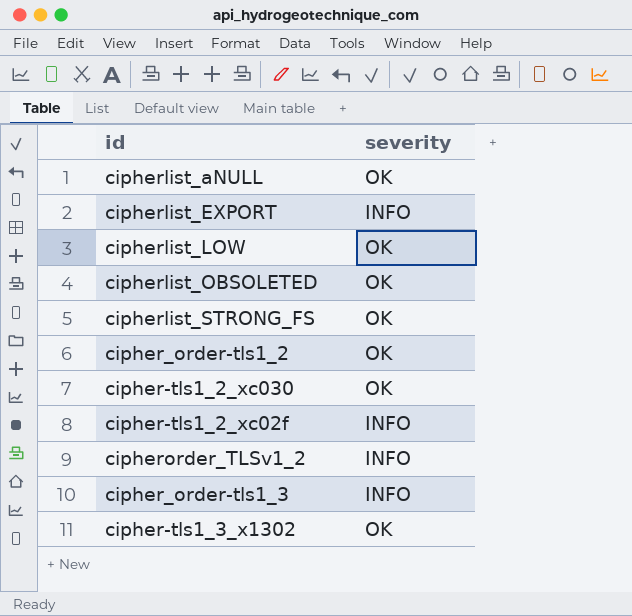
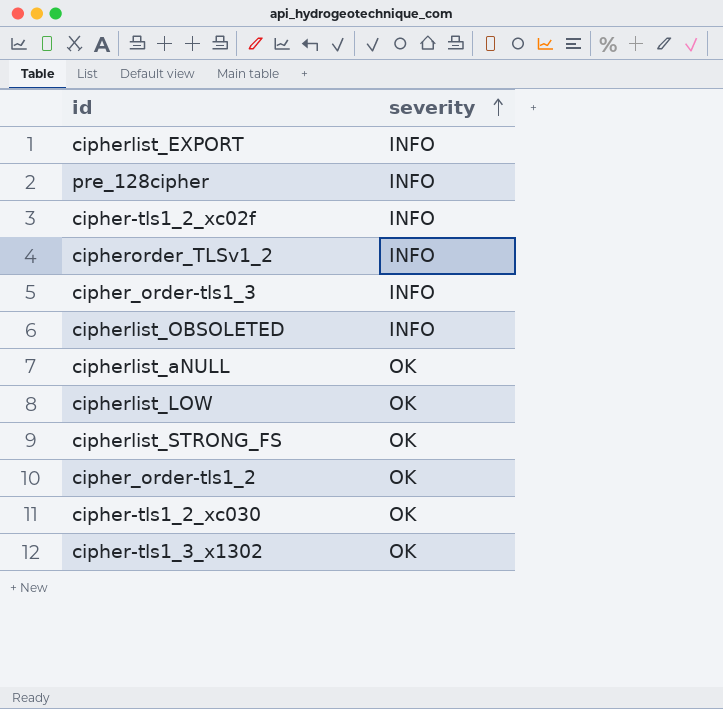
row order: none -> severity ascending
row pre_128cipher: none -> INFO
cipherlist_OBSOLETED | severity: OK -> INFO

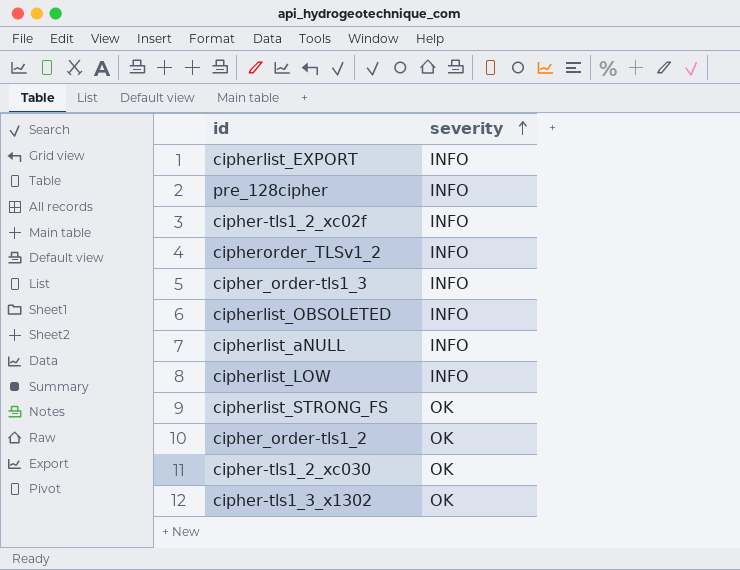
cipherlist_aNULL | severity: OK -> INFO
cipherlist_LOW | severity: OK -> INFO

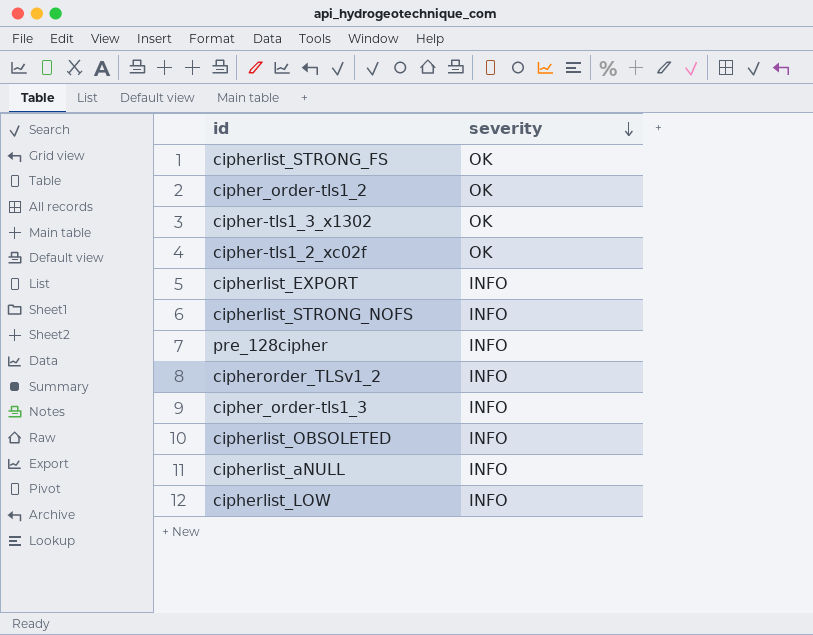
row order: severity ascending -> severity descending
row cipher-tls1_2_xc030: OK -> none
cipher-tls1_2_xc02f | severity: INFO -> OK
row cipherlist_STRONG_NOFS: none -> INFO

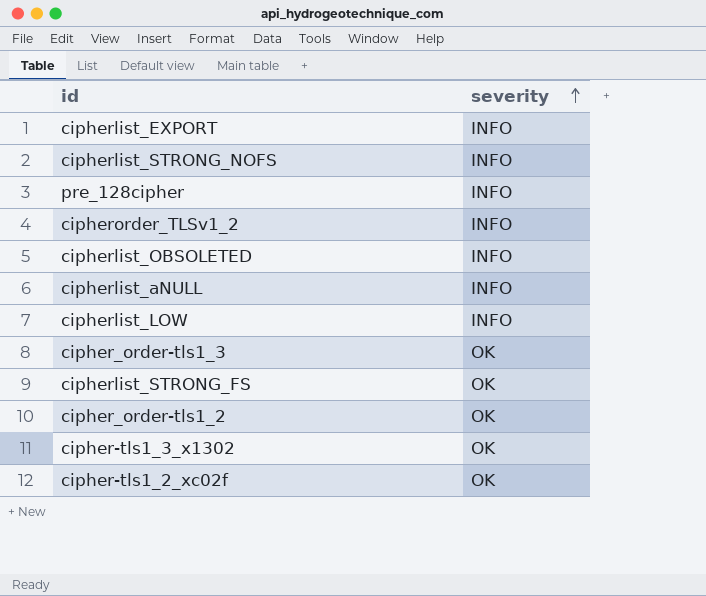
row order: severity descending -> severity ascending
cipher_order-tls1_3 | severity: INFO -> OK

